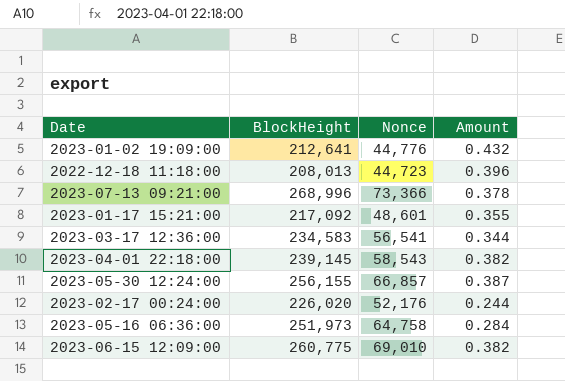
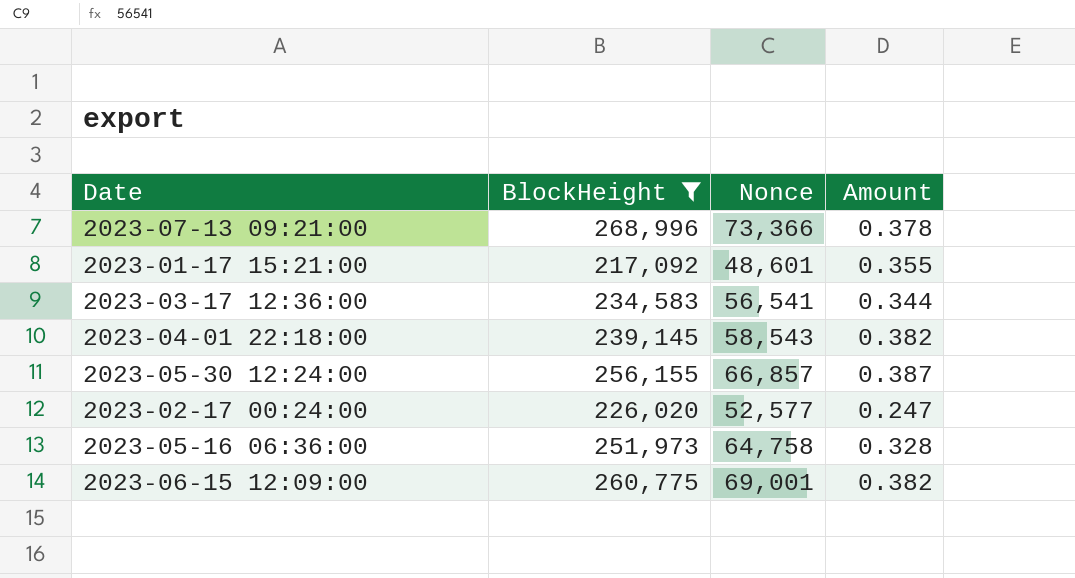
filter: none -> BlockHeight >= 217,092
2023-02-17 00:24:00 | Nonce: 52,176 -> 52,577
2023-02-17 00:24:00 | Amount: 0.244 -> 0.247
2023-05-16 06:36:00 | Amount: 0.284 -> 0.328
2023-06-15 12:09:00 | Nonce: 69,010 -> 69,001

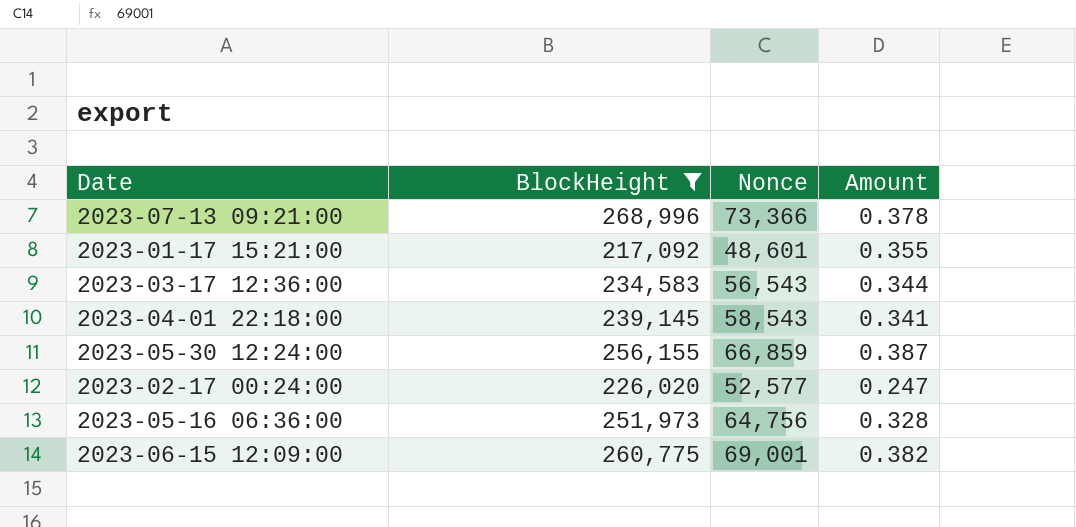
2023-03-17 12:36:00 | Nonce: 56,541 -> 56,543
2023-04-01 22:18:00 | Amount: 0.382 -> 0.341
2023-05-30 12:24:00 | Nonce: 66,857 -> 66,859
2023-05-16 06:36:00 | Nonce: 64,758 -> 64,756

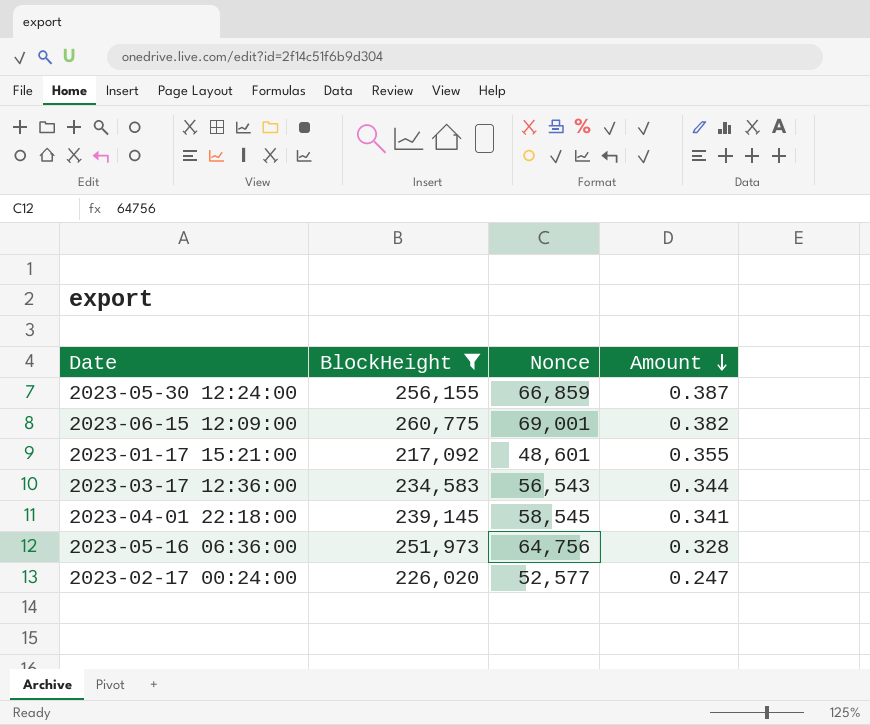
row order: none -> Amount descending
row 2023-07-13 09:21:00: 268,996 | 73,366 | 0.378 -> none
2023-04-01 22:18:00 | Nonce: 58,543 -> 58,545

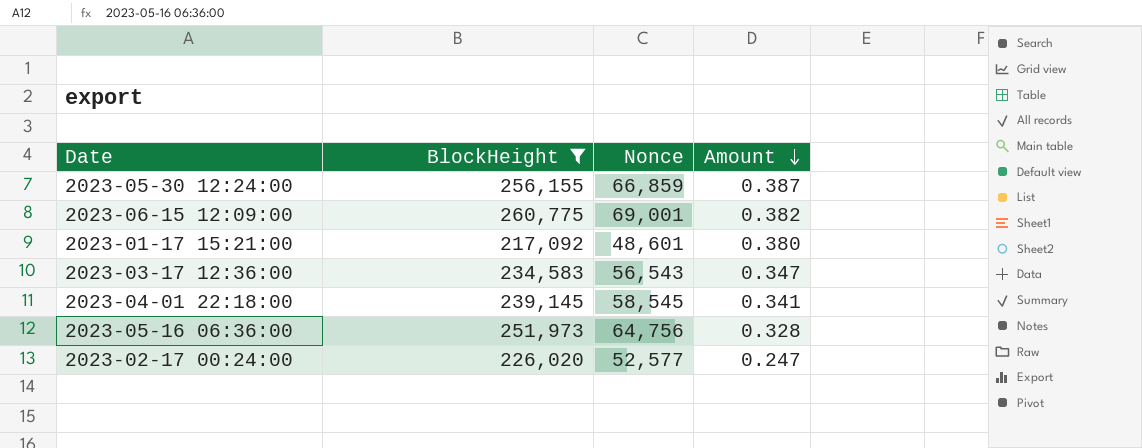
2023-01-17 15:21:00 | Amount: 0.355 -> 0.380
2023-03-17 12:36:00 | Amount: 0.344 -> 0.347

